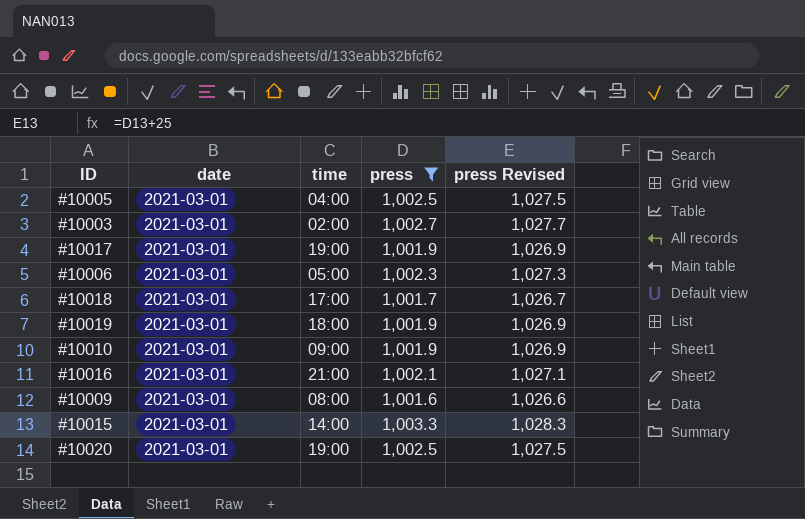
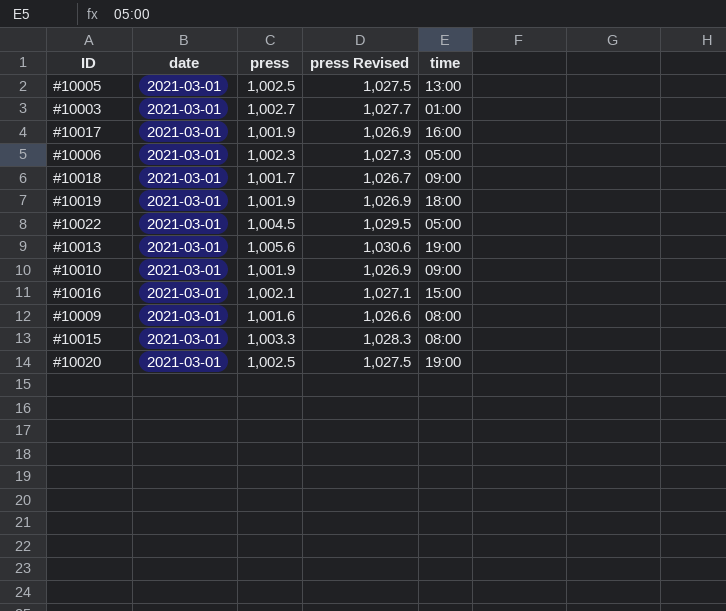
filter: press <= 1,003.3 -> none
column time | position: 3 -> 5
#10005 | time: 04:00 -> 13:00
#10003 | time: 02:00 -> 01:00
#10017 | time: 19:00 -> 16:00
#10018 | time: 17:00 -> 09:00
#10016 | time: 21:00 -> 15:00
#10015 | time: 14:00 -> 08:00

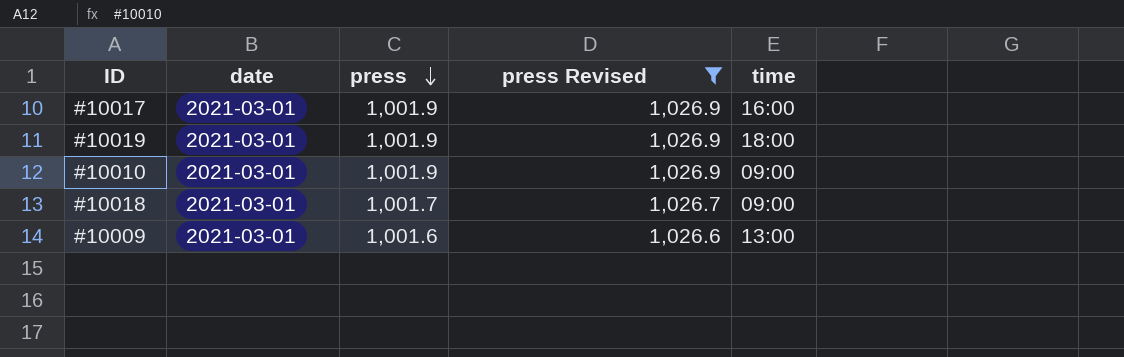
filter: none -> press Revised <= 1,026.9
row order: none -> press descending
#10009 | time: 08:00 -> 13:00

